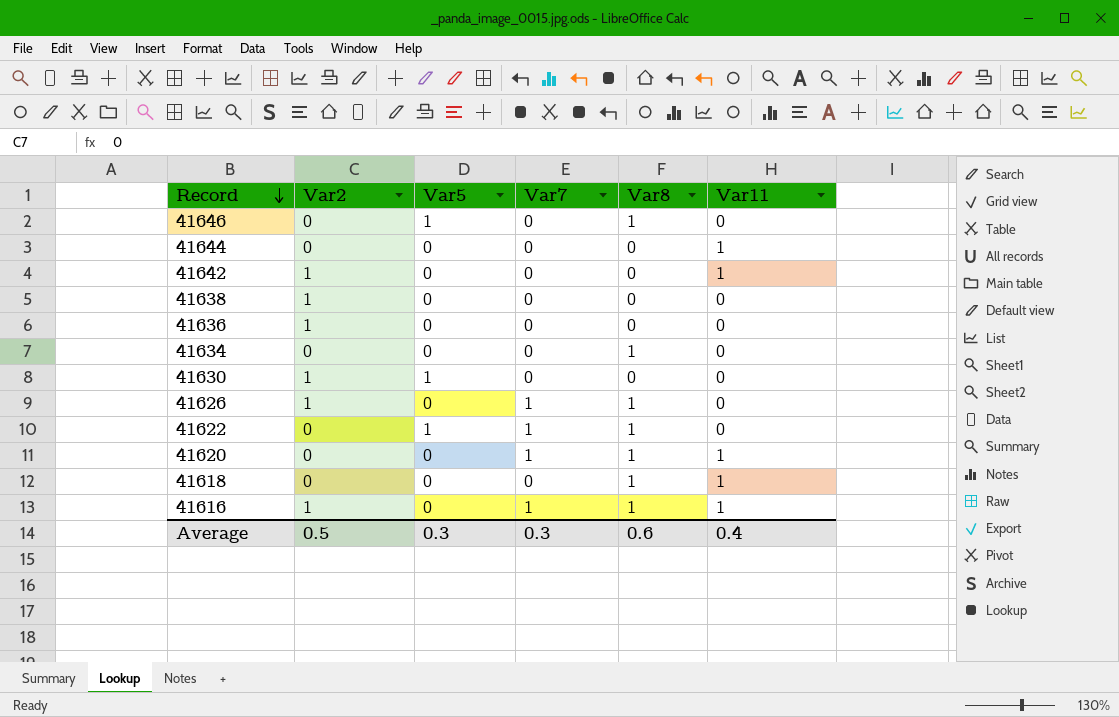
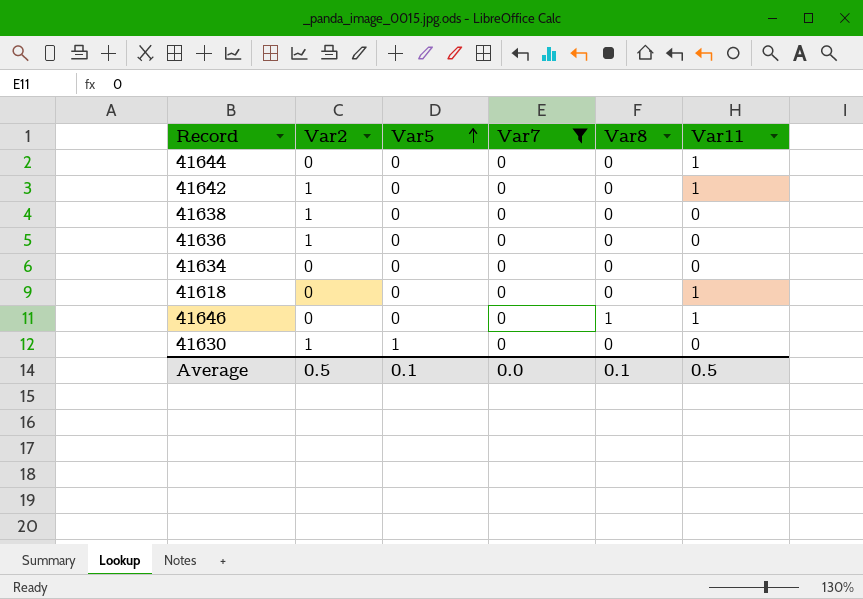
filter: none -> Var7 = 0
row order: Record descending -> Var5 ascending
41634 | Var8: 1 -> 0
41618 | Var8: 1 -> 0
41646 | Var5: 1 -> 0
41646 | Var11: 0 -> 1
Average | Var5: 0.3 -> 0.1
Average | Var7: 0.3 -> 0.0
Average | Var8: 0.6 -> 0.1
Average | Var11: 0.4 -> 0.5

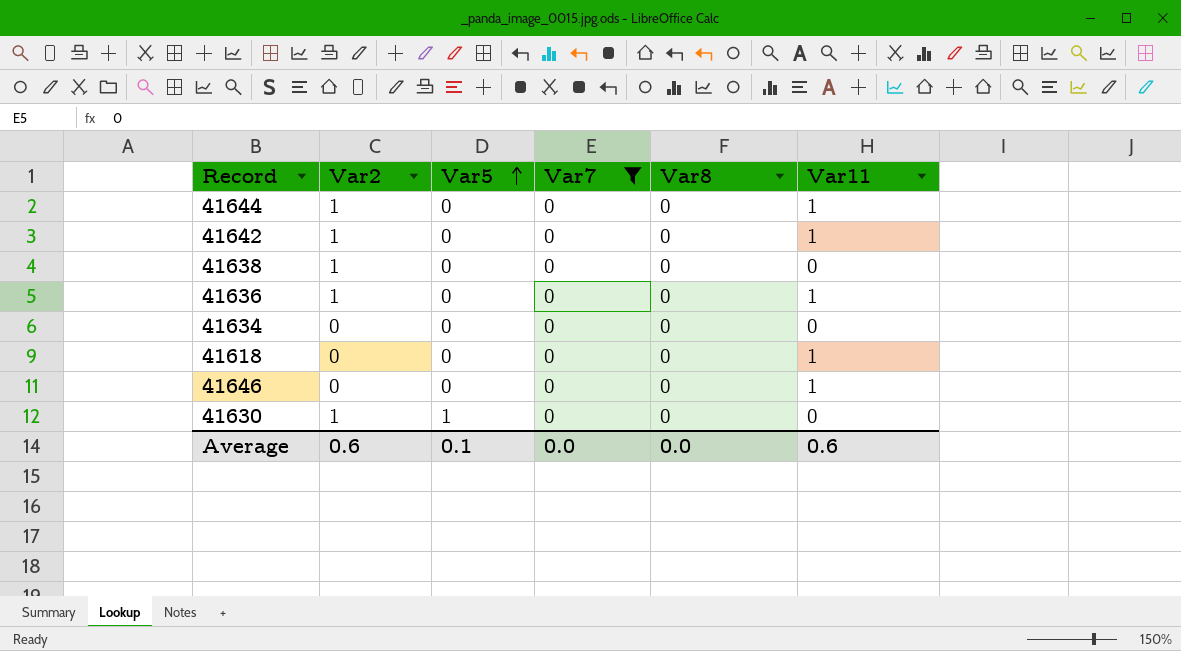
41644 | Var2: 0 -> 1
41636 | Var11: 0 -> 1
41646 | Var8: 1 -> 0
Average | Var2: 0.5 -> 0.6
Average | Var8: 0.1 -> 0.0
Average | Var11: 0.5 -> 0.6

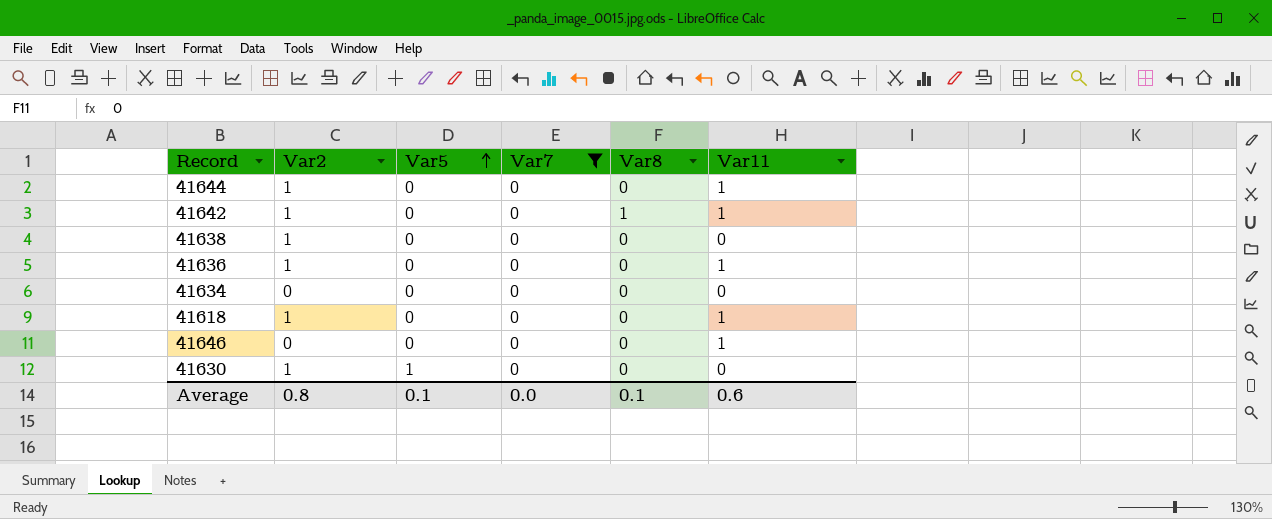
41642 | Var8: 0 -> 1
41618 | Var2: 0 -> 1
Average | Var2: 0.6 -> 0.8
Average | Var8: 0.0 -> 0.1

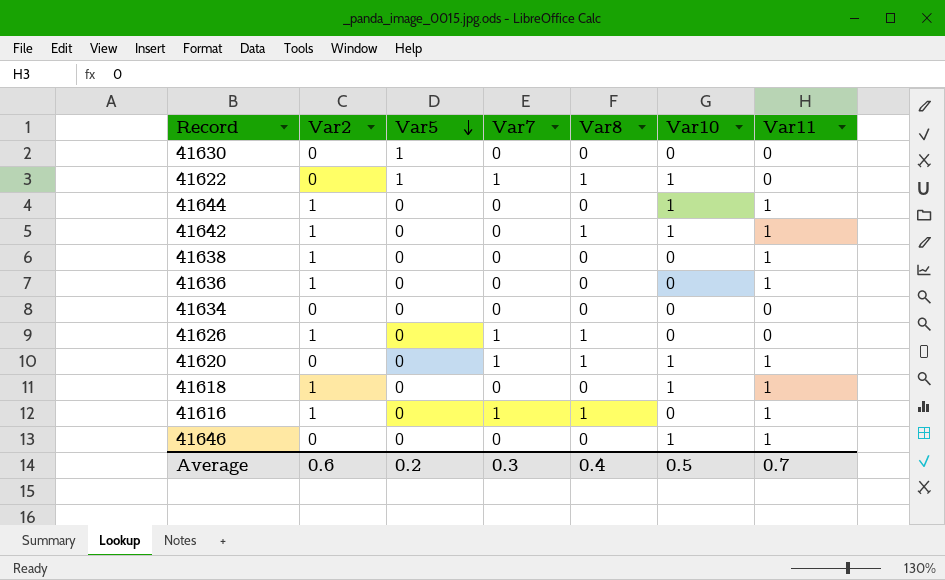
filter: Var7 = 0 -> none
row order: Var5 ascending -> Var5 descending
column Var10 | position: none -> 6
41630 | Var2: 1 -> 0
41638 | Var11: 0 -> 1
Average | Var2: 0.8 -> 0.6
Average | Var5: 0.1 -> 0.2
Average | Var7: 0.0 -> 0.3
Average | Var8: 0.1 -> 0.4
Average | Var11: 0.6 -> 0.7

